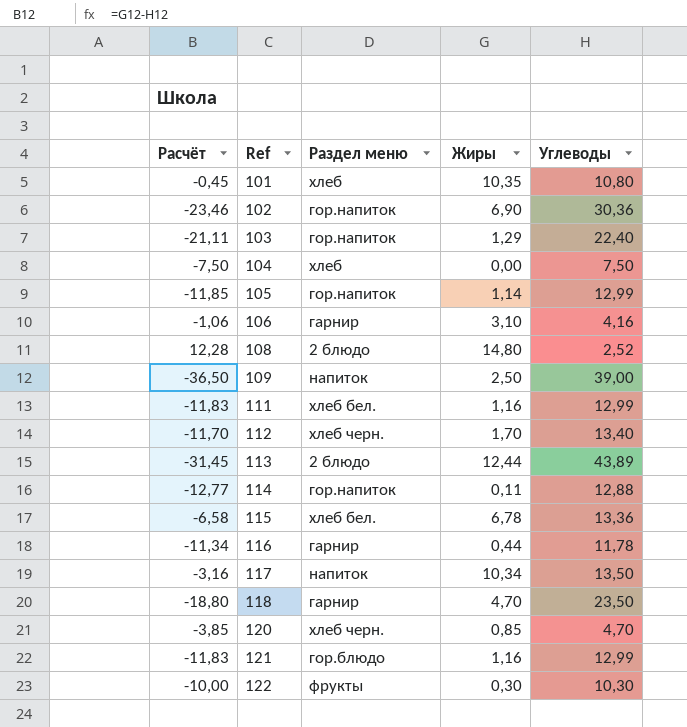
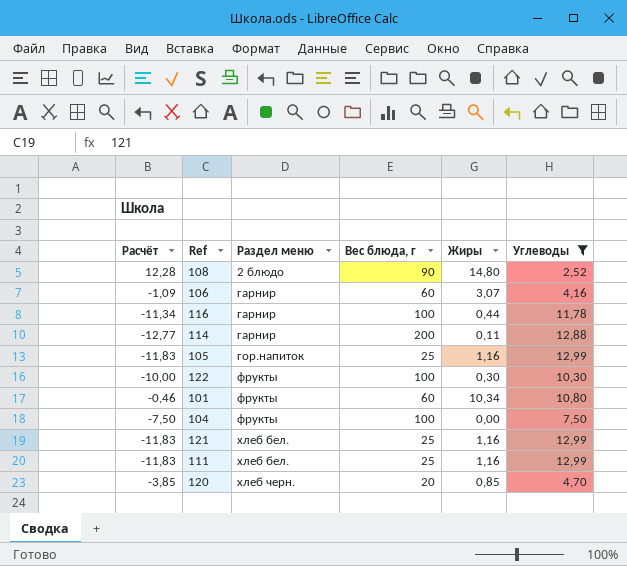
filter: none -> Углеводы <= 12,99
row order: Ref ascending -> Раздел меню ascending
column Вес блюда, г | position: none -> 4
106 | Расчёт: -1,06 -> -1,09
106 | Жиры: 3,10 -> 3,07
114 | Раздел меню: гор.напиток -> гарнир
105 | Расчёт: -11,85 -> -11,83
105 | Жиры: 1,14 -> 1,16
101 | Расчёт: -0,45 -> -0,46
101 | Раздел меню: хлеб -> фрукты
101 | Жиры: 10,35 -> 10,34
104 | Раздел меню: хлеб -> фрукты
121 | Раздел меню: гор.блюдо -> хлеб бел.

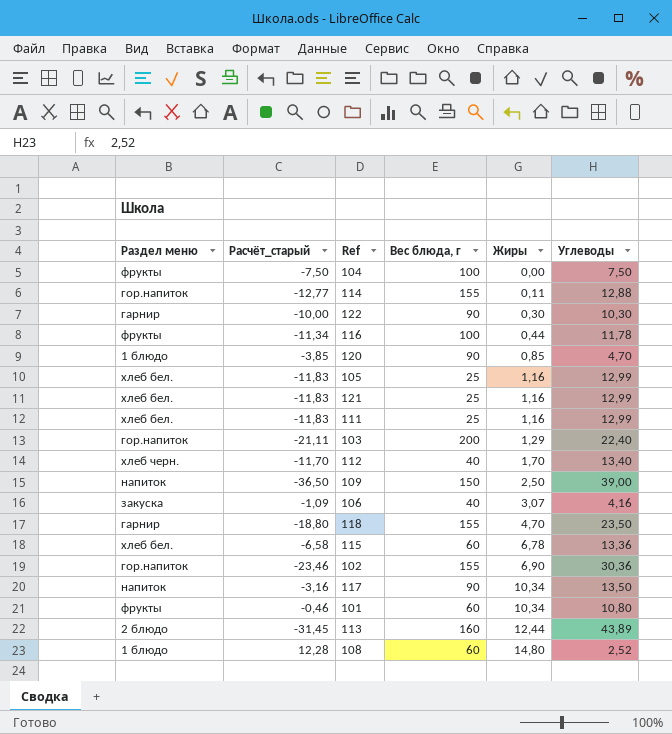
filter: Углеводы <= 12,99 -> none
row order: Раздел меню ascending -> Жиры ascending
column Раздел меню | position: 3 -> 1
column name: Расчёт -> Расчёт_старый
114 | Раздел меню: гарнир -> гор.напиток
114 | Вес блюда, г: 200 -> 155
122 | Раздел меню: фрукты -> гарнир
122 | Вес блюда, г: 100 -> 90
116 | Раздел меню: гарнир -> фрукты
120 | Раздел меню: хлеб черн. -> 1 блюдо
120 | Вес блюда, г: 20 -> 90
105 | Раздел меню: гор.напиток -> хлеб бел.
106 | Раздел меню: гарнир -> закуска
106 | Вес блюда, г: 60 -> 40
108 | Раздел меню: 2 блюдо -> 1 блюдо
108 | Вес блюда, г: 90 -> 60

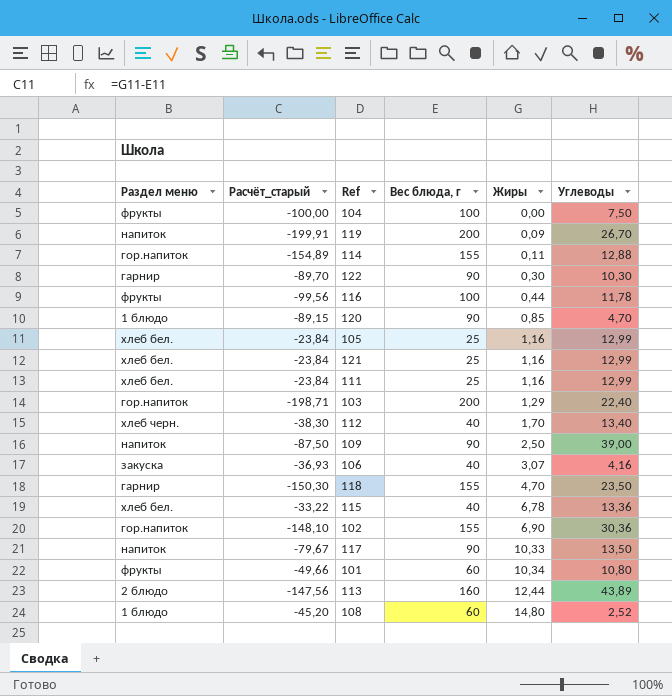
column Расчёт_старый | formula: [Жиры] - [Углеводы] -> [Жиры] - [Вес блюда, г]
row 119: none -> напиток | -199,91 | 200 | 0,09 | 26,70
109 | Вес блюда, г: 150 -> 90
115 | Вес блюда, г: 60 -> 40
117 | Жиры: 10,34 -> 10,33

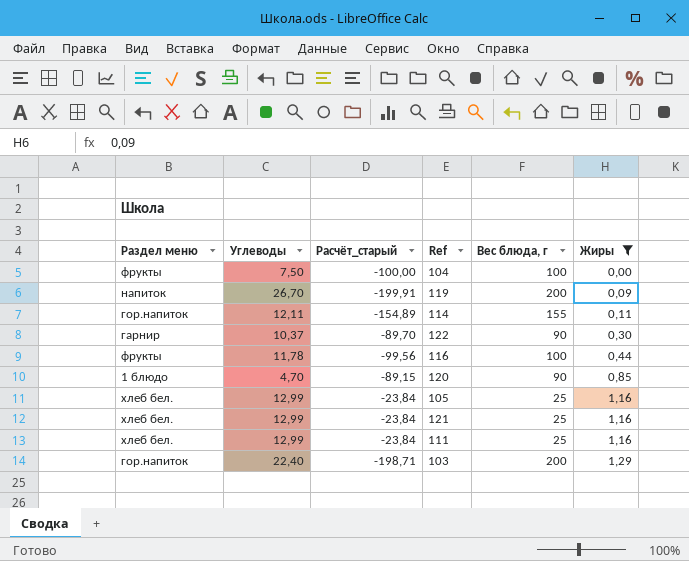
filter: none -> Жиры <= 1,29
column Углеводы | position: 6 -> 2
114 | Углеводы: 12,88 -> 12,11
122 | Углеводы: 10,30 -> 10,37

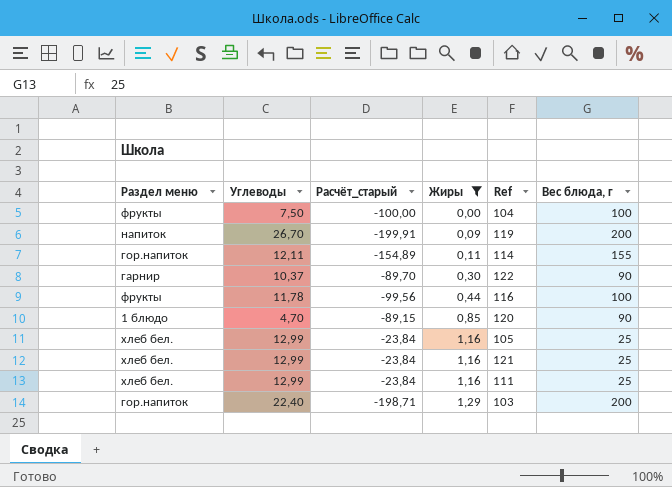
column Жиры | position: 6 -> 4

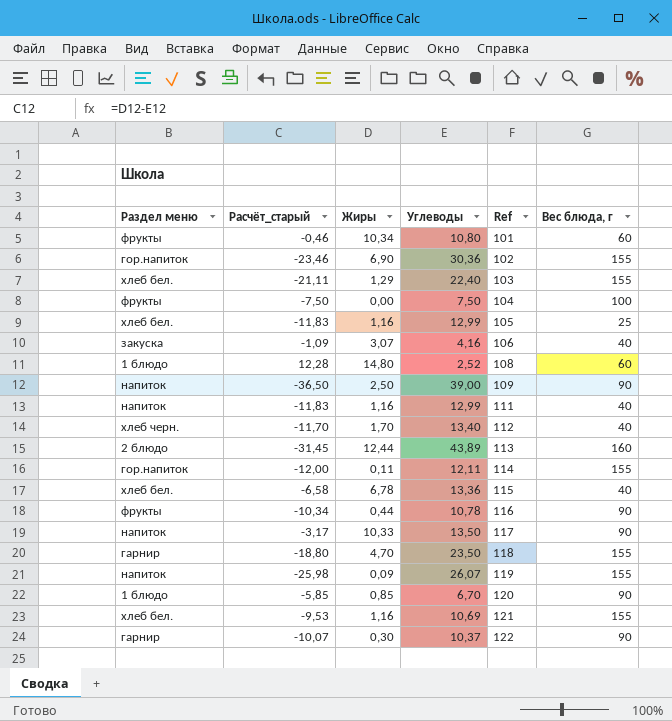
filter: Жиры <= 1,29 -> none
row order: Жиры ascending -> Ref ascending
column Расчёт_старый | formula: [Жиры] - [Вес блюда, г] -> [Жиры] - [Углеводы]
column Углеводы | position: 2 -> 4
103 | Раздел меню: гор.напиток -> хлеб бел.
103 | Вес блюда, г: 200 -> 155
111 | Раздел меню: хлеб бел. -> напиток
111 | Вес блюда, г: 25 -> 40
116 | Углеводы: 11,78 -> 10,78
116 | Вес блюда, г: 100 -> 90
119 | Углеводы: 26,70 -> 26,07
119 | Вес блюда, г: 200 -> 155
120 | Углеводы: 4,70 -> 6,70
121 | Углеводы: 12,99 -> 10,69
121 | Вес блюда, г: 25 -> 155

